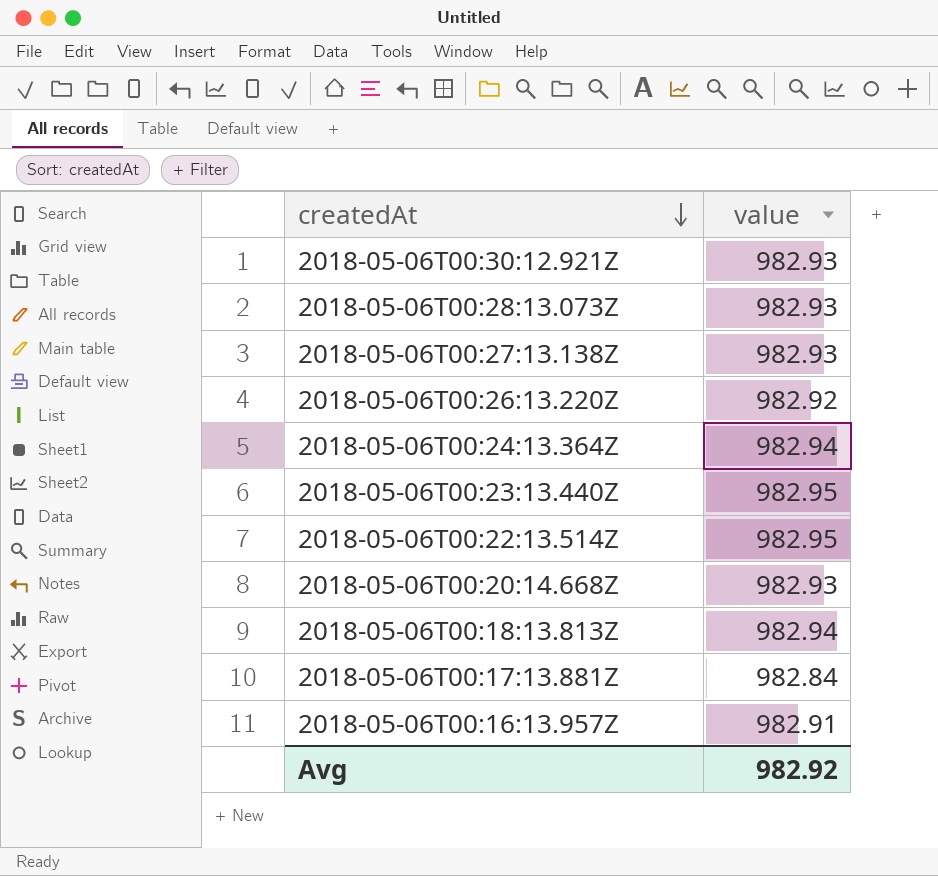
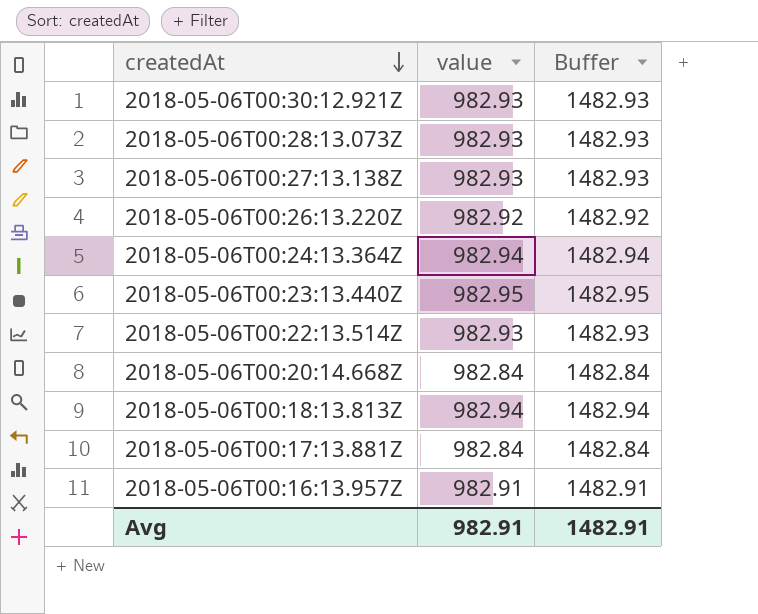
column Buffer | formula: none -> [value] + 500
2018-05-06T00:22:13.514Z | value: 982.95 -> 982.93
2018-05-06T00:20:14.668Z | value: 982.93 -> 982.84
Avg | value: 982.92 -> 982.91

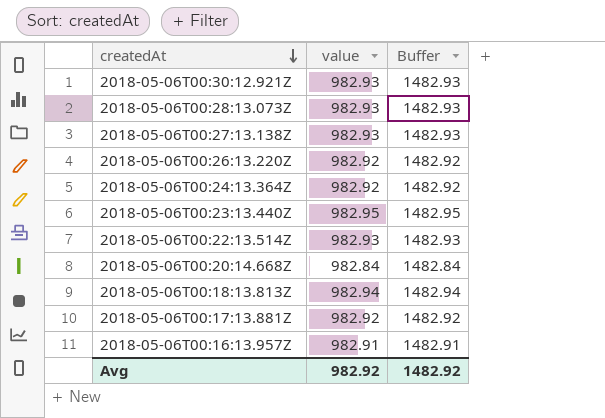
2018-05-06T00:24:13.364Z | value: 982.94 -> 982.92
2018-05-06T00:24:13.364Z | Buffer: 1482.94 -> 1482.92
2018-05-06T00:17:13.881Z | value: 982.84 -> 982.92
2018-05-06T00:17:13.881Z | Buffer: 1482.84 -> 1482.92
Avg | value: 982.91 -> 982.92
Avg | Buffer: 1482.91 -> 1482.92

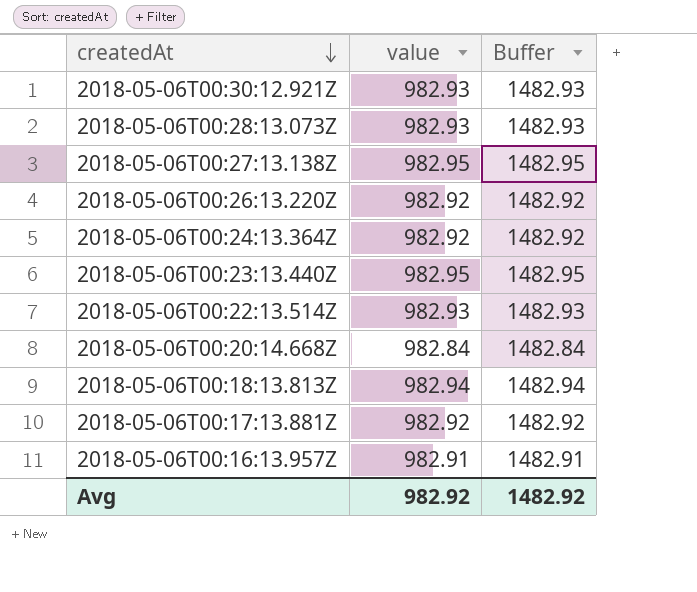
2018-05-06T00:27:13.138Z | value: 982.93 -> 982.95
2018-05-06T00:27:13.138Z | Buffer: 1482.93 -> 1482.95

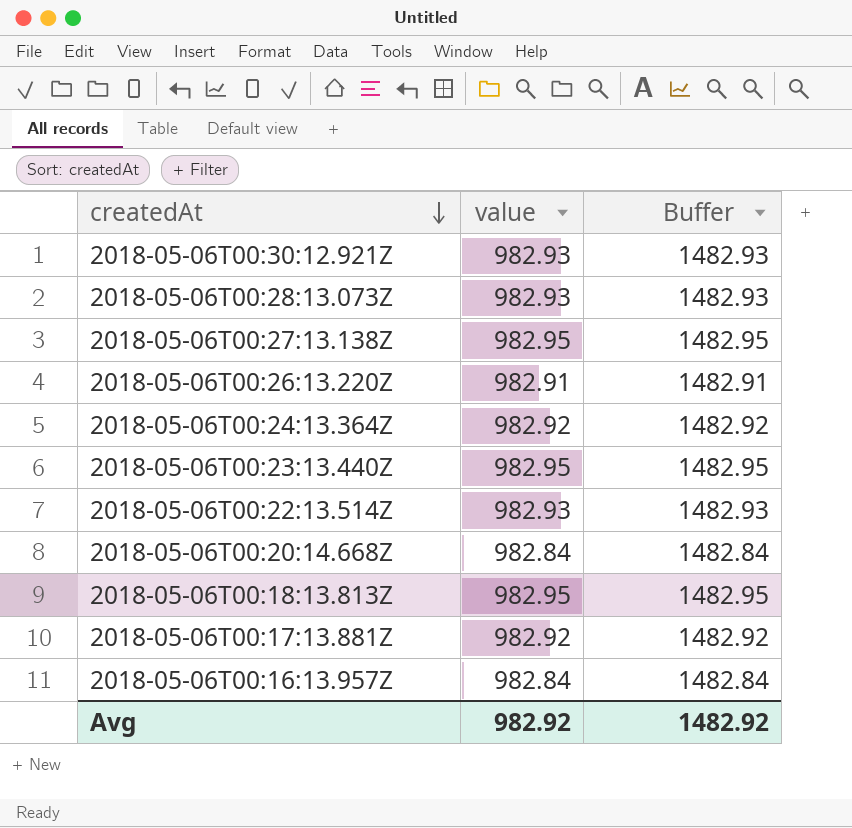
2018-05-06T00:26:13.220Z | value: 982.92 -> 982.91
2018-05-06T00:26:13.220Z | Buffer: 1482.92 -> 1482.91
2018-05-06T00:18:13.813Z | value: 982.94 -> 982.95
2018-05-06T00:18:13.813Z | Buffer: 1482.94 -> 1482.95
2018-05-06T00:16:13.957Z | value: 982.91 -> 982.84
2018-05-06T00:16:13.957Z | Buffer: 1482.91 -> 1482.84

